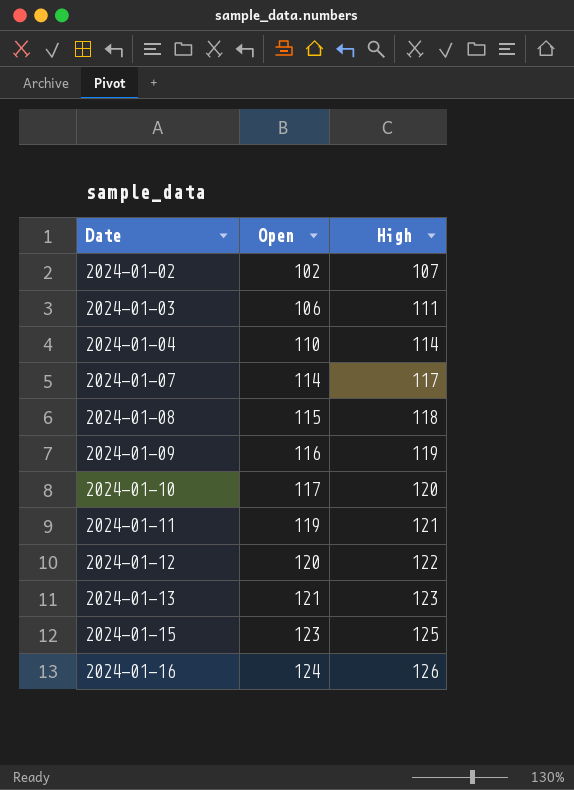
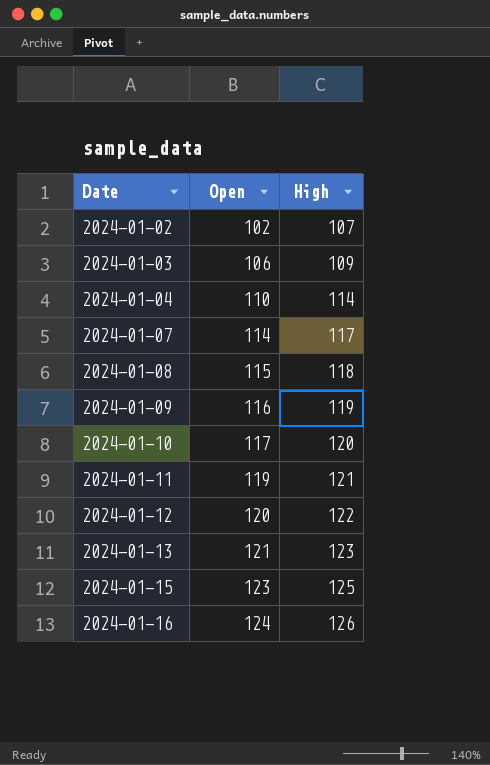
2024-01-03 | High: 111 -> 109

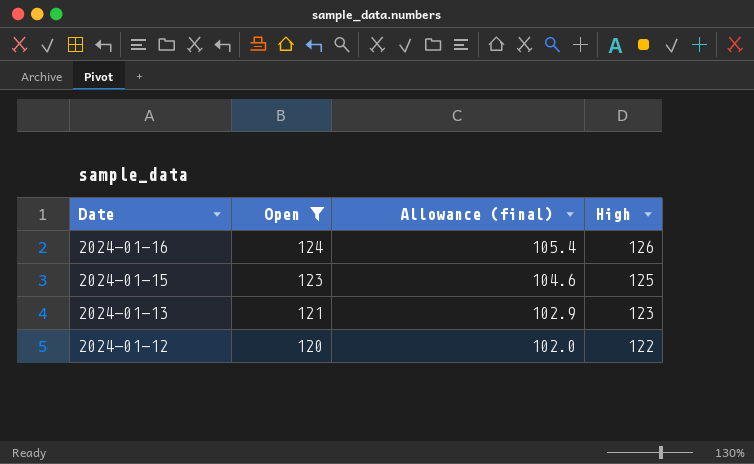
filter: none -> Open >= 120
row order: Date ascending -> Date descending
column Allowance (final) | formula: none -> [Open] * 0.85

